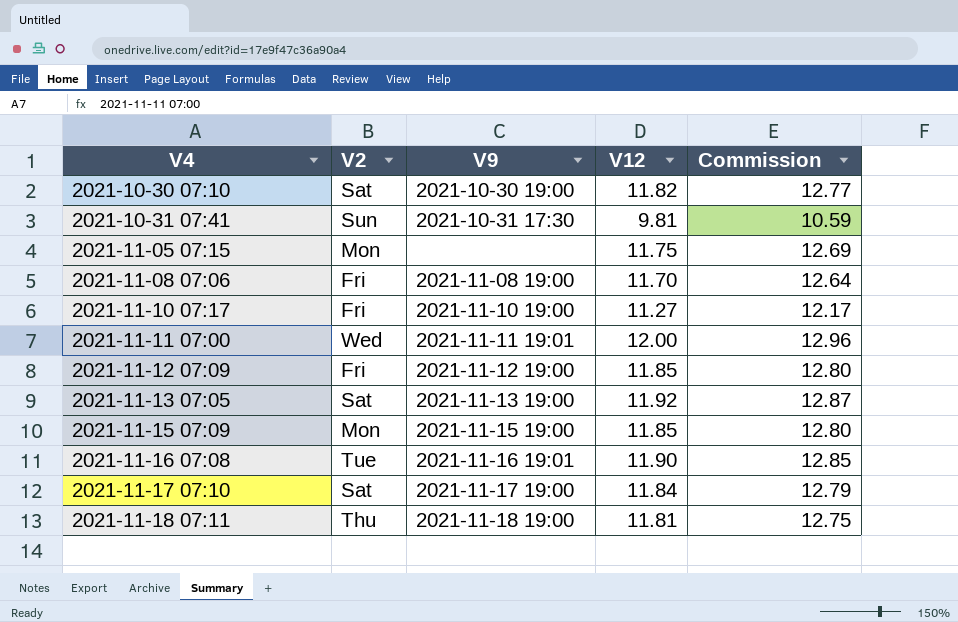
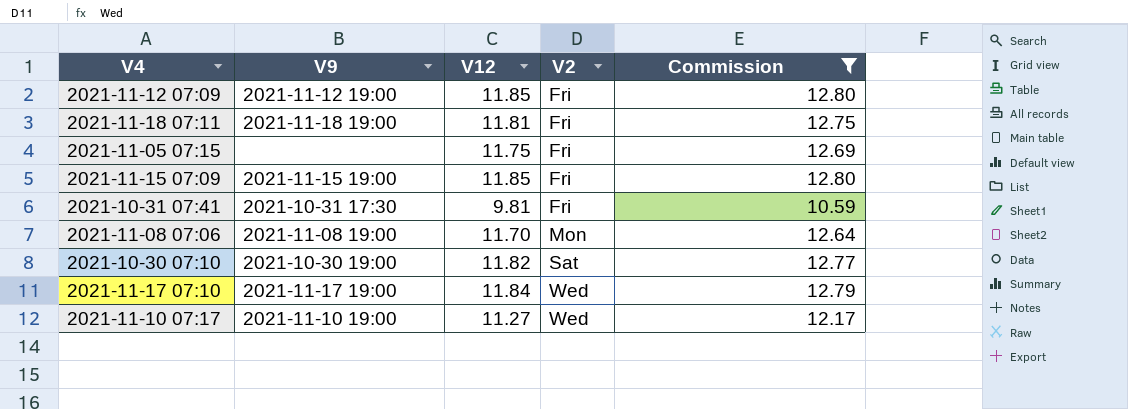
filter: none -> Commission <= 12.80
row order: V4 ascending -> V2 ascending
column V2 | position: 2 -> 4
2021-11-18 07:11 | V2: Thu -> Fri
2021-11-05 07:15 | V2: Mon -> Fri
2021-11-15 07:09 | V2: Mon -> Fri
2021-10-31 07:41 | V2: Sun -> Fri
2021-11-08 07:06 | V2: Fri -> Mon
2021-11-17 07:10 | V2: Sat -> Wed
2021-11-10 07:17 | V2: Fri -> Wed

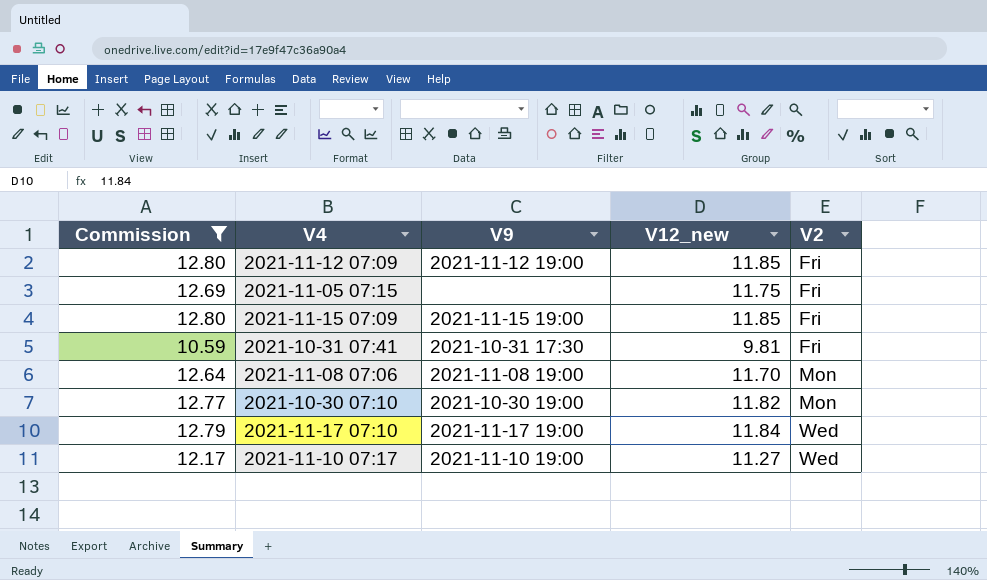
column Commission | position: 5 -> 1
column name: V12 -> V12_new
row 2021-11-18 07:11: 2021-11-18 19:00 | 11.81 | Fri | 12.75 -> none
2021-10-30 07:10 | V2: Sat -> Mon

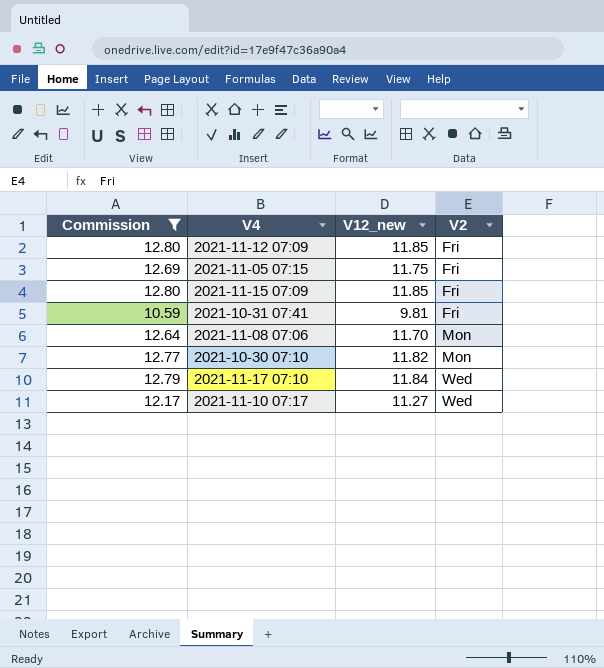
column V9 | position: 3 -> none

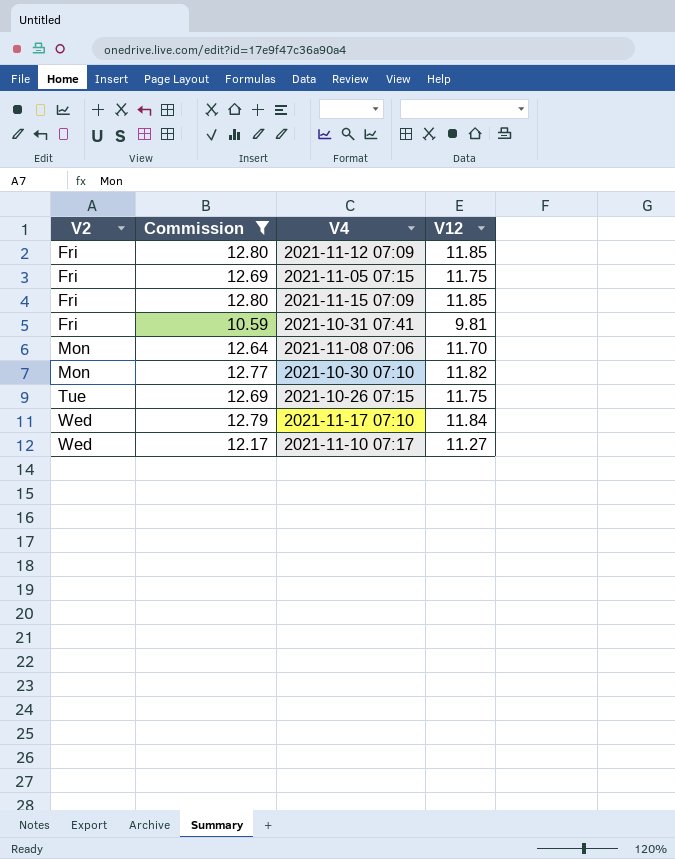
column V2 | position: 4 -> 1
column name: V12_new -> V12
row 2021-10-26 07:15: none -> Tue | 12.69 | 11.75

